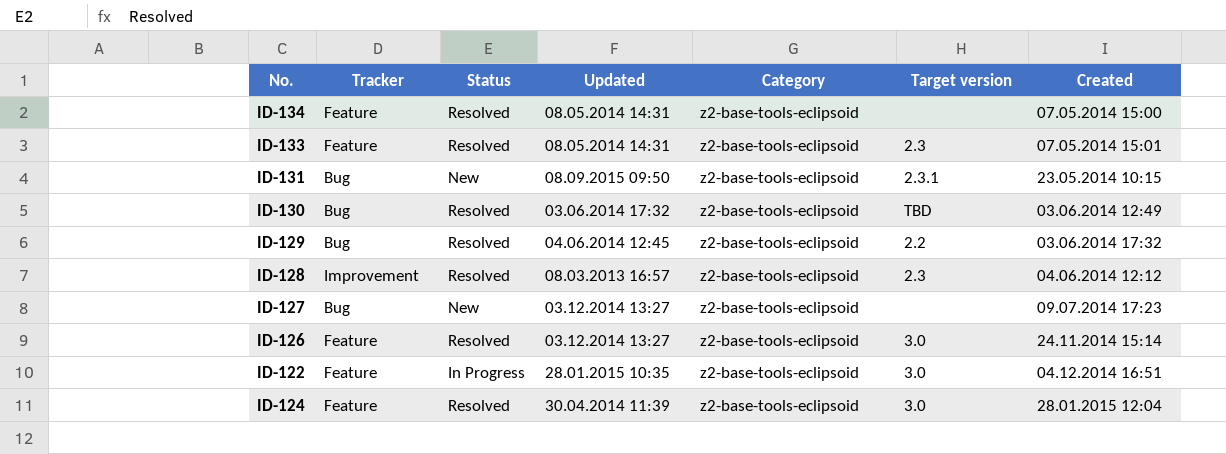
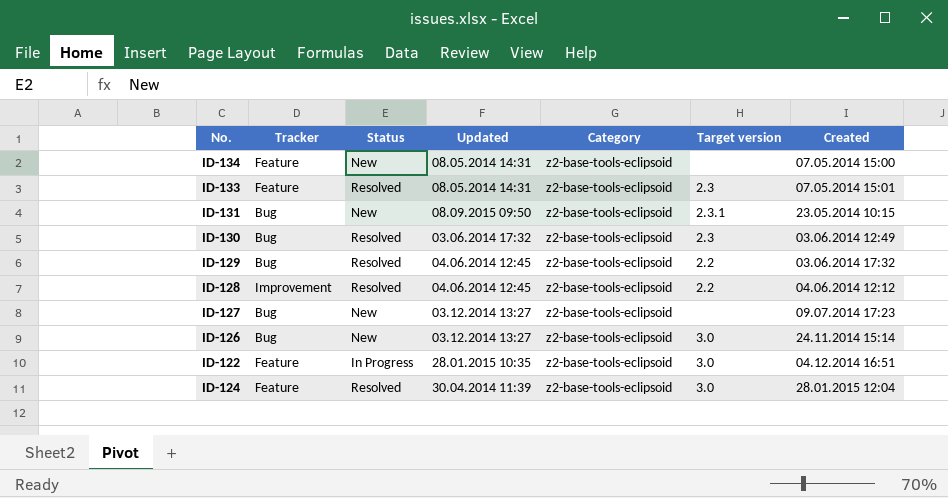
ID-134 | Status: Resolved -> New
ID-130 | Target version: TBD -> 2.3
ID-128 | Updated: 08.03.2013 16:57 -> 04.06.2014 12:45
ID-128 | Target version: 2.3 -> 2.2
ID-126 | Tracker: Feature -> Bug
ID-126 | Status: Resolved -> New

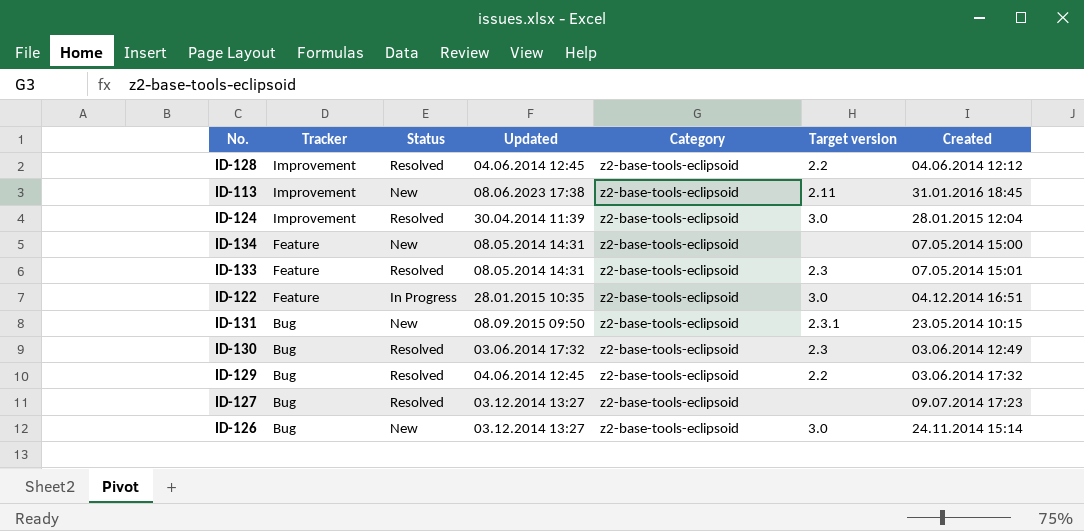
row order: Created ascending -> Tracker descending
row ID-113: none -> Improvement | New | 08.06.2023 17:38 | z2-base-tools-eclipsoid | 2.11 | 31.01.2016 18:45
ID-124 | Tracker: Feature -> Improvement
ID-127 | Status: New -> Resolved

